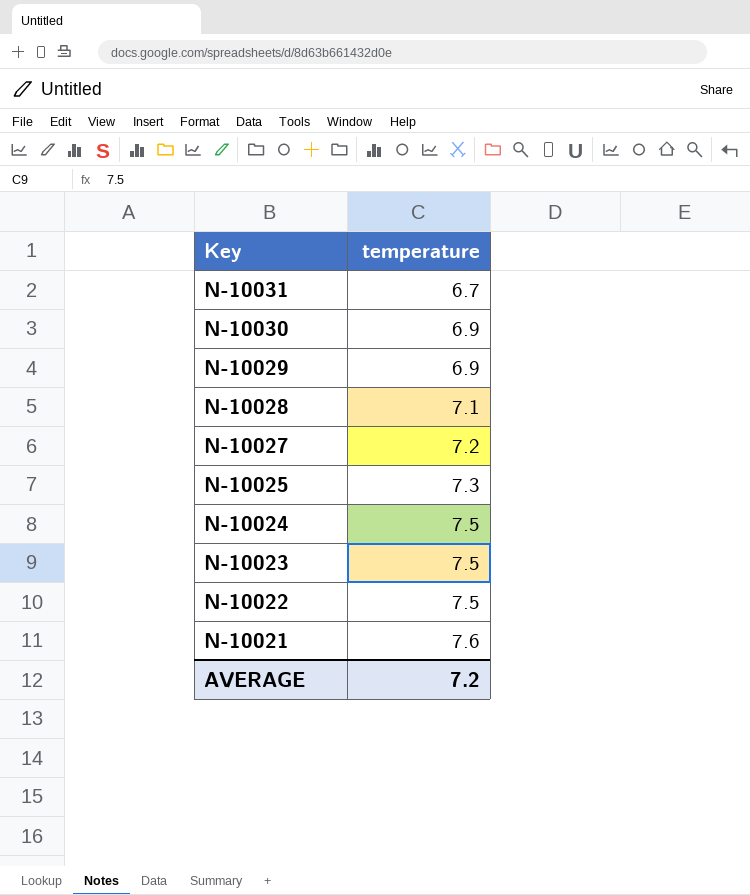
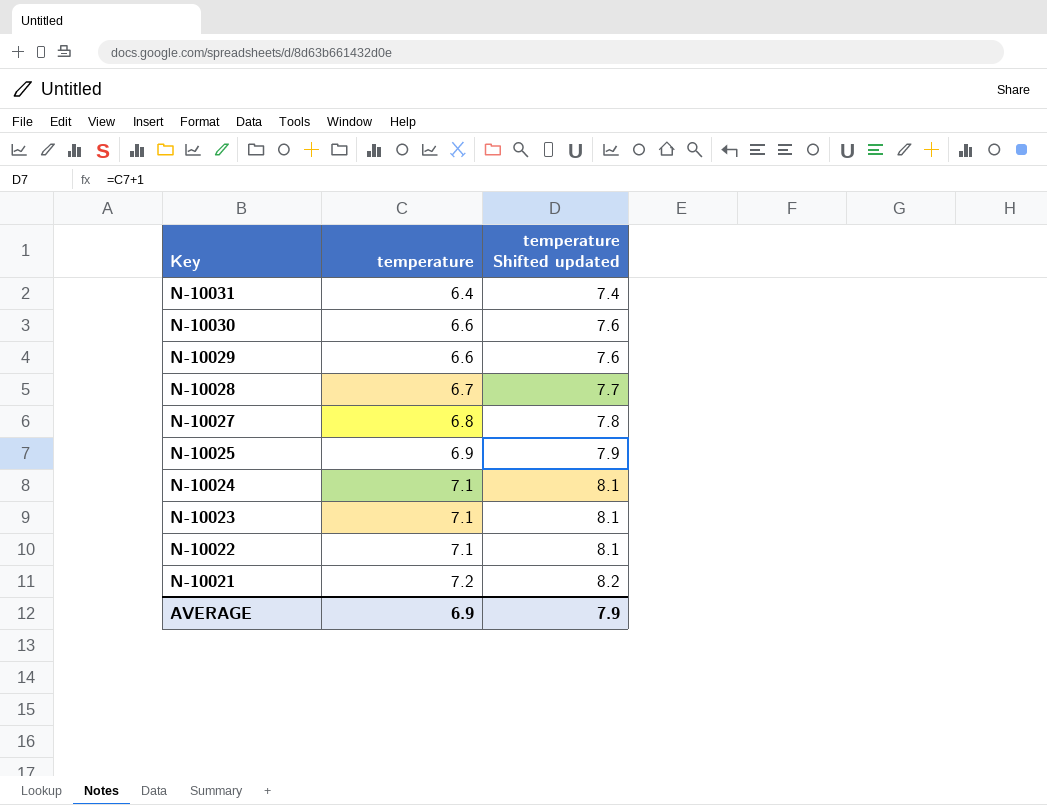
column temperature Shifted updated | formula: none -> [temperature] + 1
N-10031 | temperature: 6.7 -> 6.4
N-10030 | temperature: 6.9 -> 6.6
N-10029 | temperature: 6.9 -> 6.6
N-10028 | temperature: 7.1 -> 6.7
N-10027 | temperature: 7.2 -> 6.8
N-10025 | temperature: 7.3 -> 6.9
N-10024 | temperature: 7.5 -> 7.1
N-10023 | temperature: 7.5 -> 7.1
N-10022 | temperature: 7.5 -> 7.1
N-10021 | temperature: 7.6 -> 7.2
AVERAGE | temperature: 7.2 -> 6.9

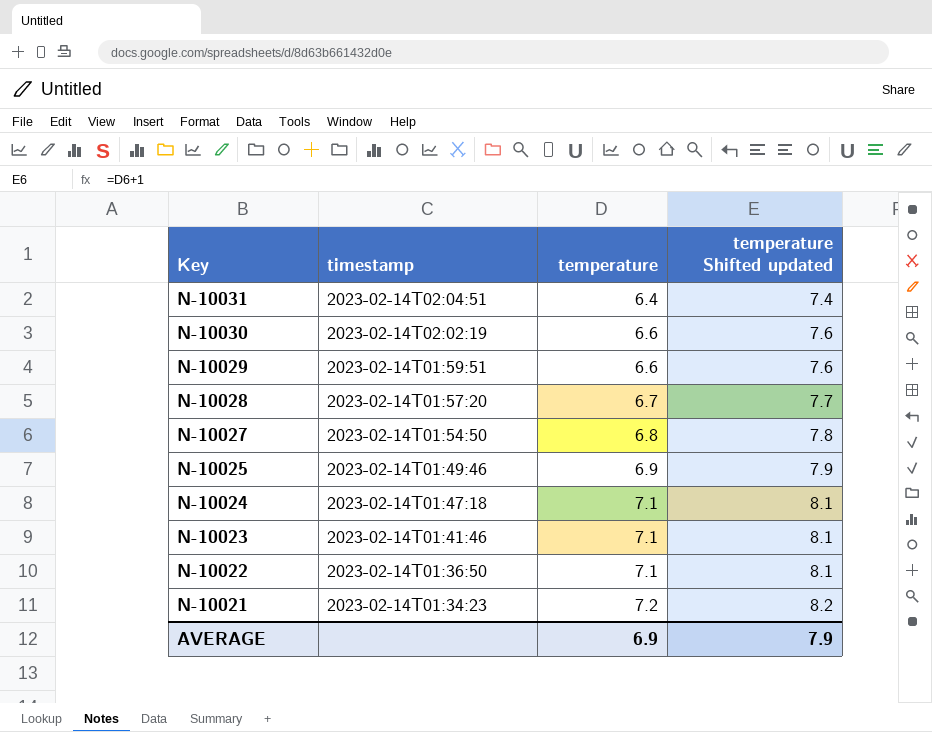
column timestamp | position: none -> 2

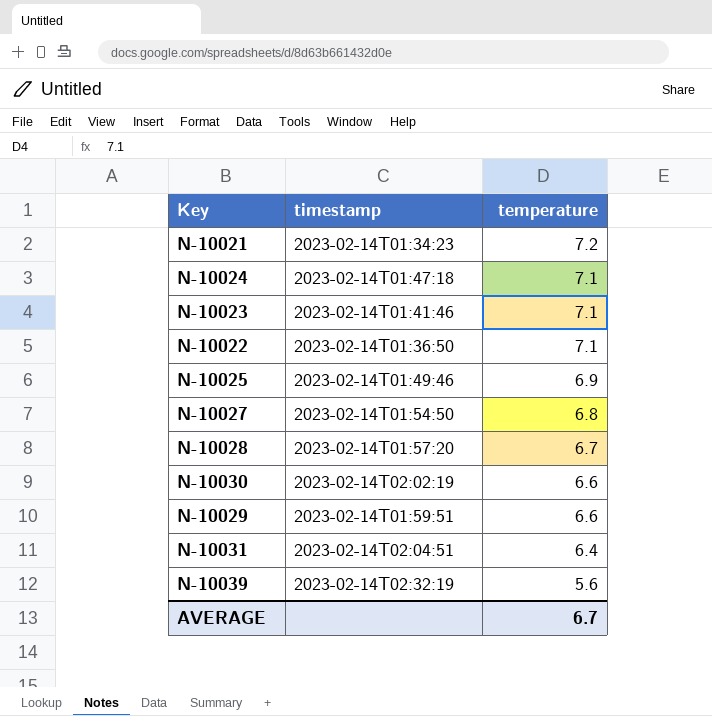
row order: Key descending -> temperature descending
column temperature Shifted updated | formula: [temperature] + 1 -> none
row N-10039: none -> 2023-02-14T02:32:19 | 5.6
AVERAGE | temperature: 6.9 -> 6.7

